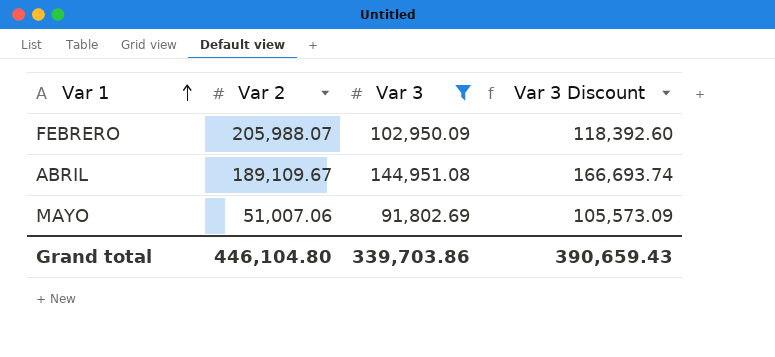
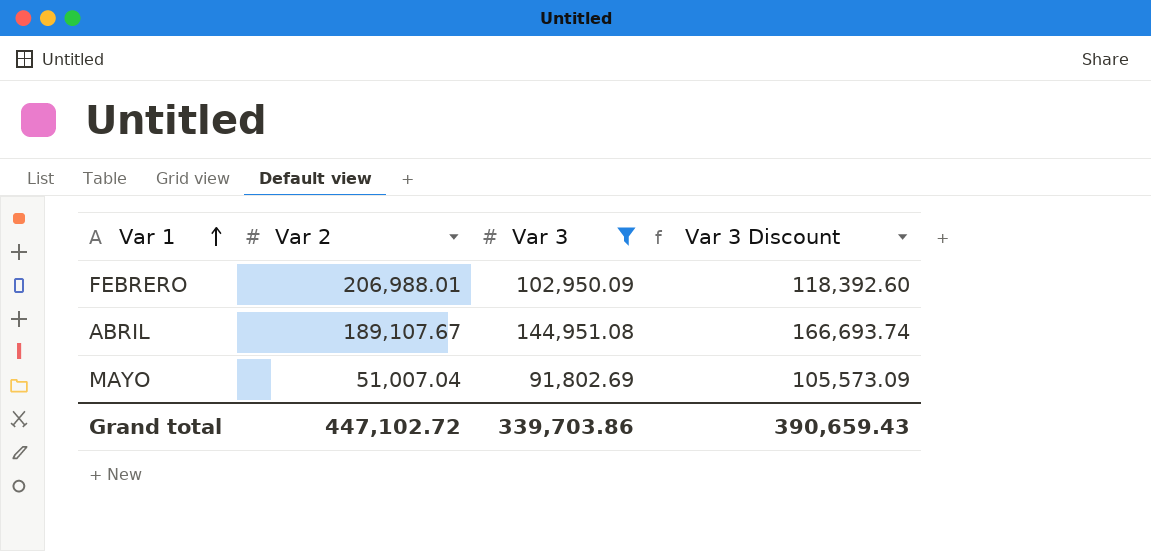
FEBRERO | Var 2: 205,988.07 -> 206,988.01
ABRIL | Var 2: 189,109.67 -> 189,107.67
MAYO | Var 2: 51,007.06 -> 51,007.04
Grand total | Var 2: 446,104.80 -> 447,102.72

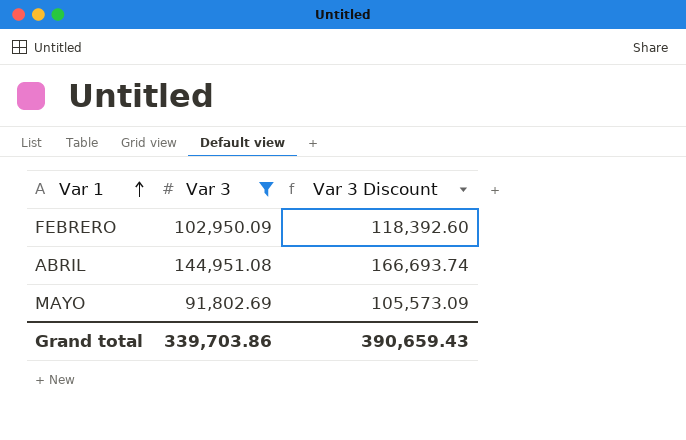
column Var 2 | position: 2 -> none

